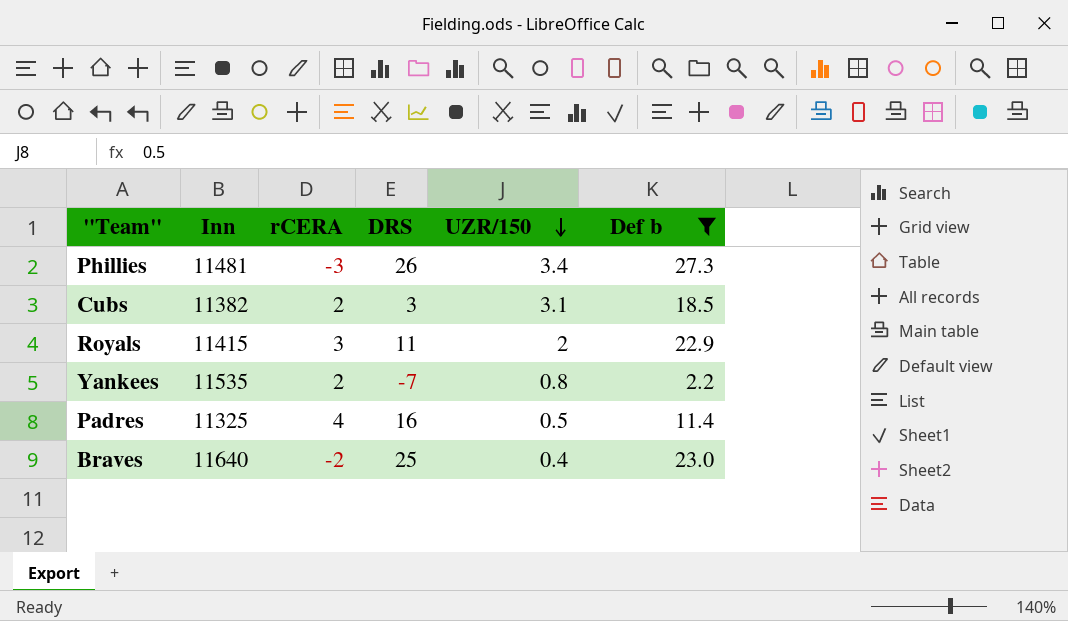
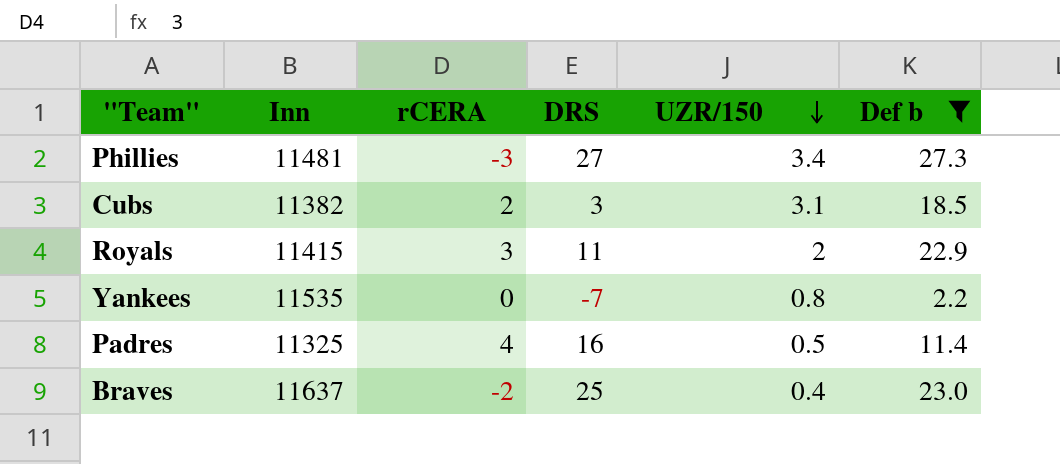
Phillies | DRS: 26 -> 27
Yankees | rCERA: 2 -> 0
Braves | Inn: 11640 -> 11637

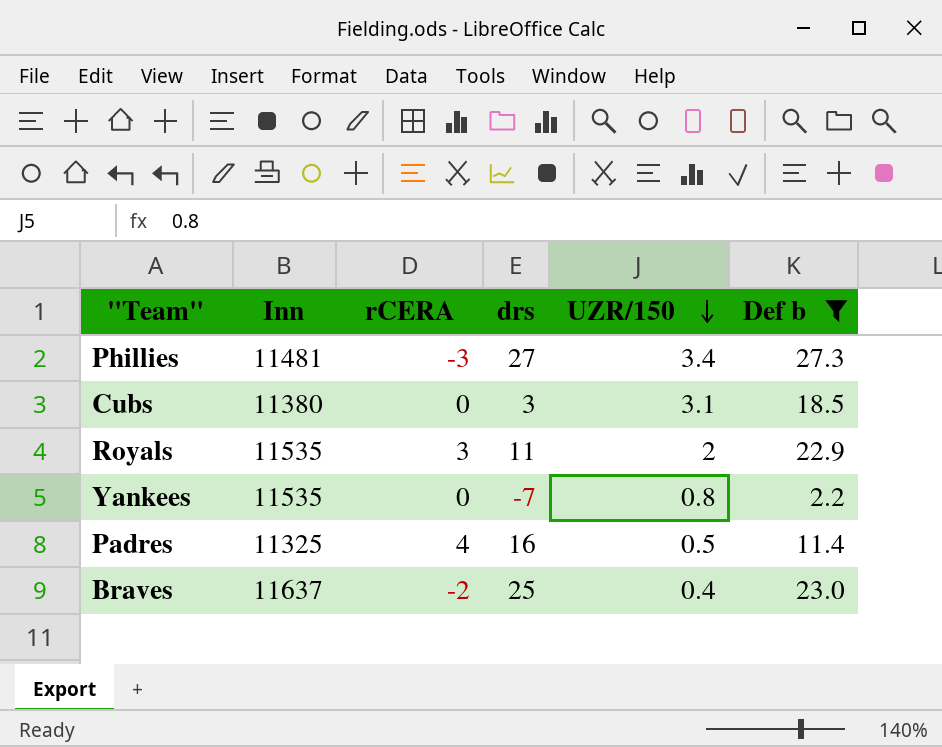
column name: DRS -> drs
Cubs | Inn: 11382 -> 11380
Cubs | rCERA: 2 -> 0
Royals | Inn: 11415 -> 11535

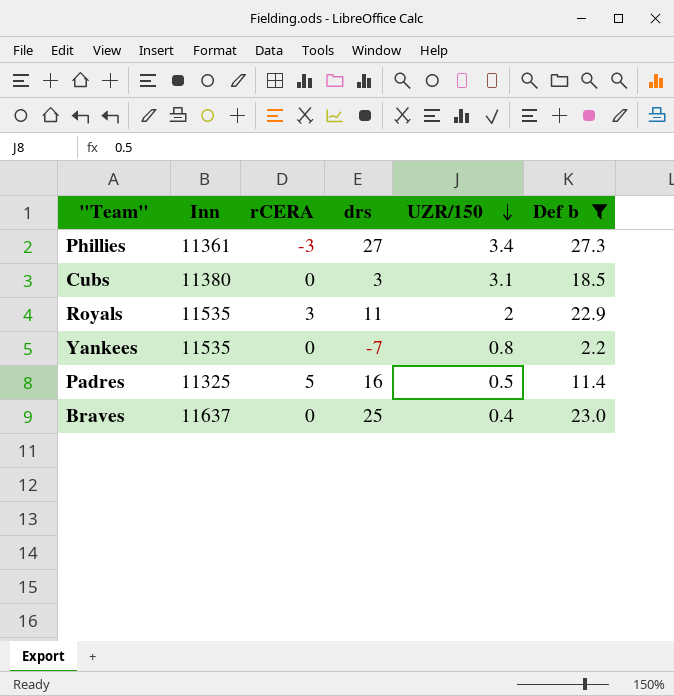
Phillies | Inn: 11481 -> 11361
Padres | rCERA: 4 -> 5
Braves | rCERA: -2 -> 0

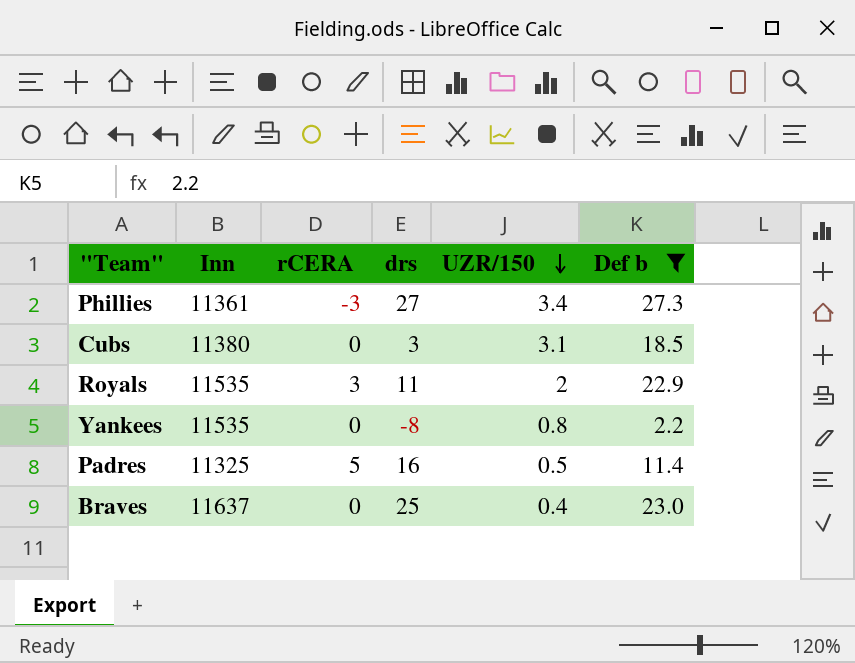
Yankees | drs: -7 -> -8

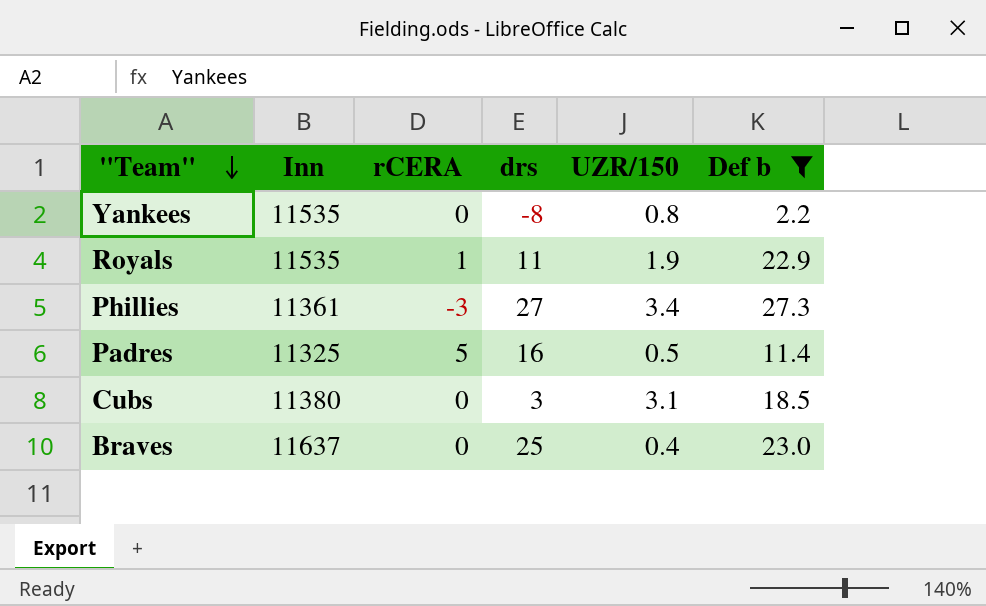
row order: UZR/150 descending -> "Team" descending
Royals | rCERA: 3 -> 1
Royals | UZR/150: 2 -> 1.9

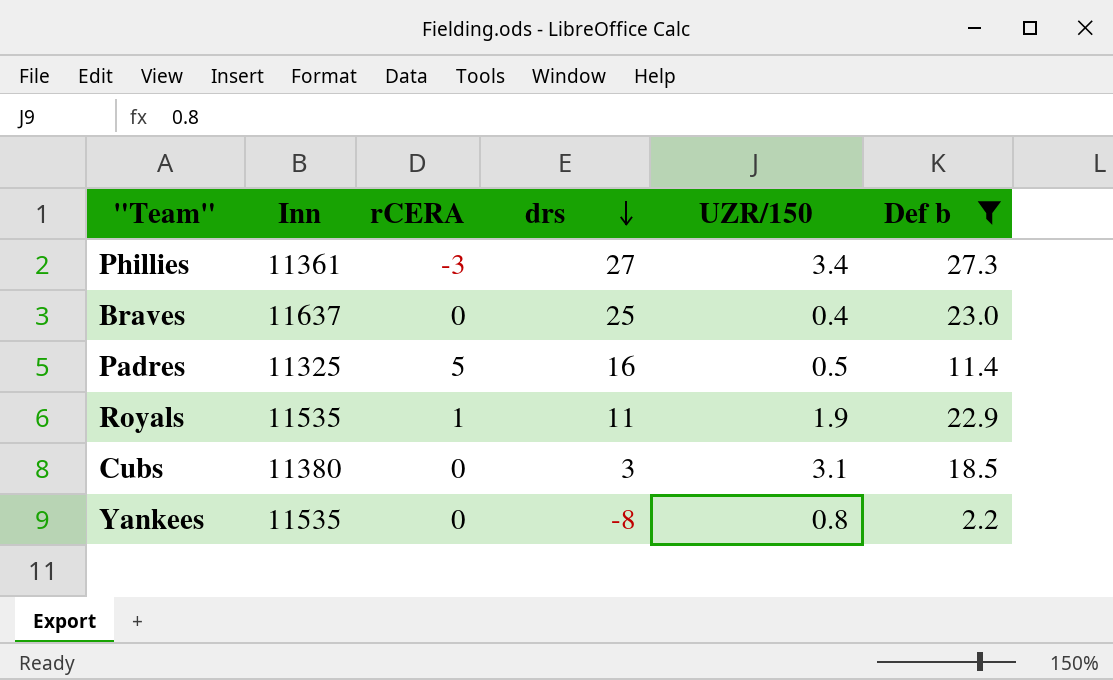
row order: "Team" descending -> drs descending

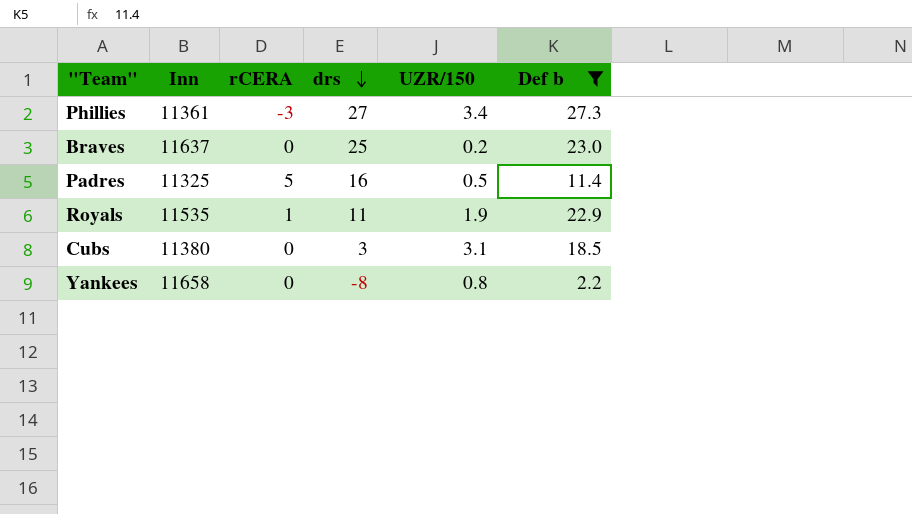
Braves | UZR/150: 0.4 -> 0.2
Yankees | Inn: 11535 -> 11658

